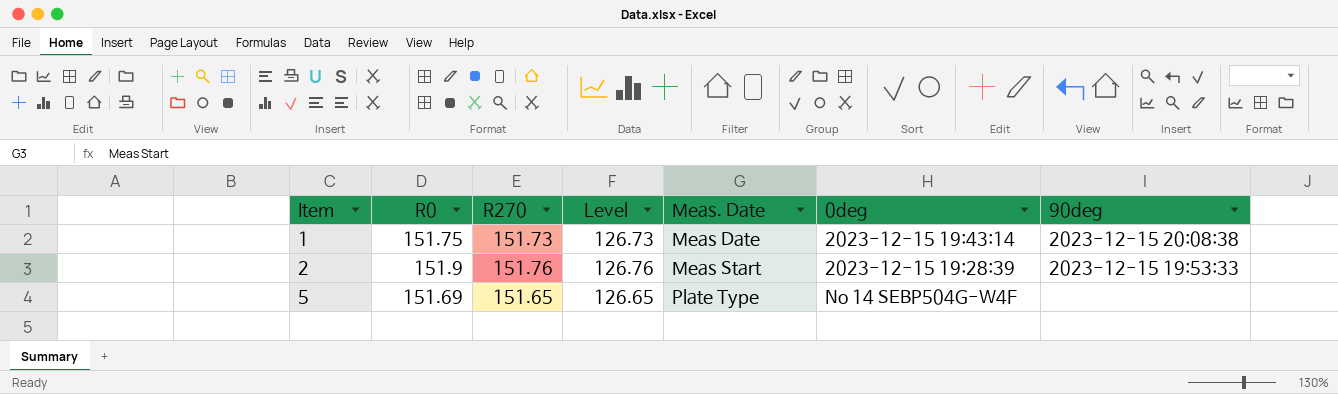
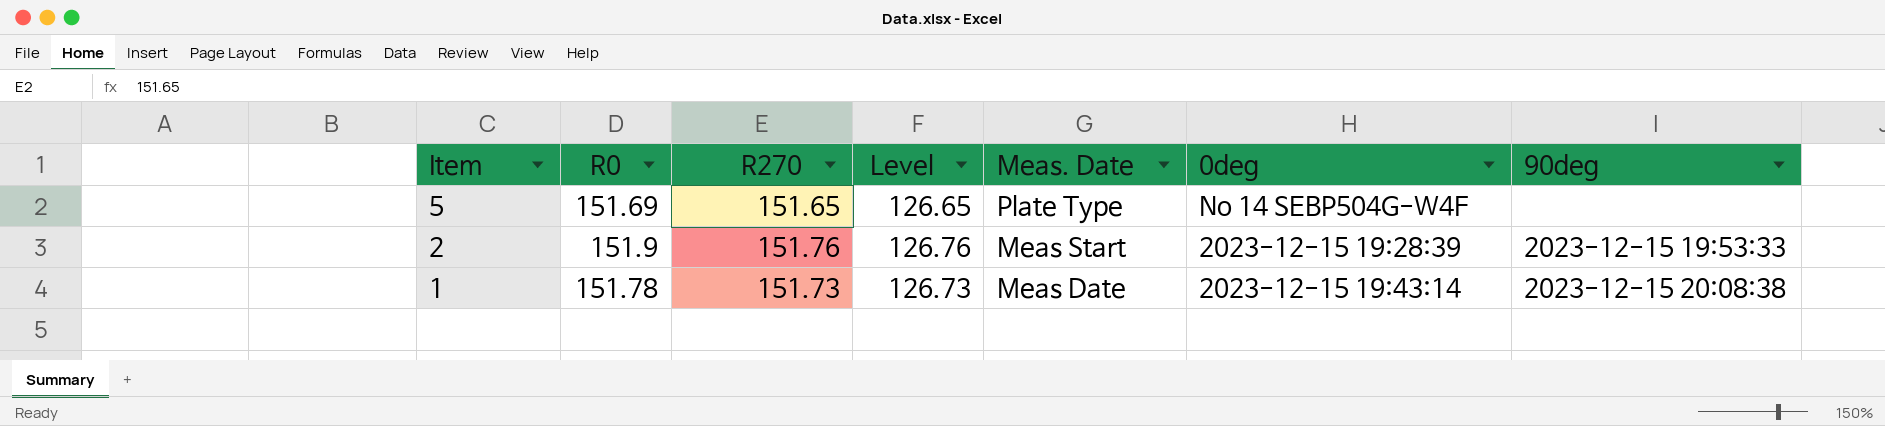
row order: Item ascending -> Item descending
1 | R0: 151.75 -> 151.78

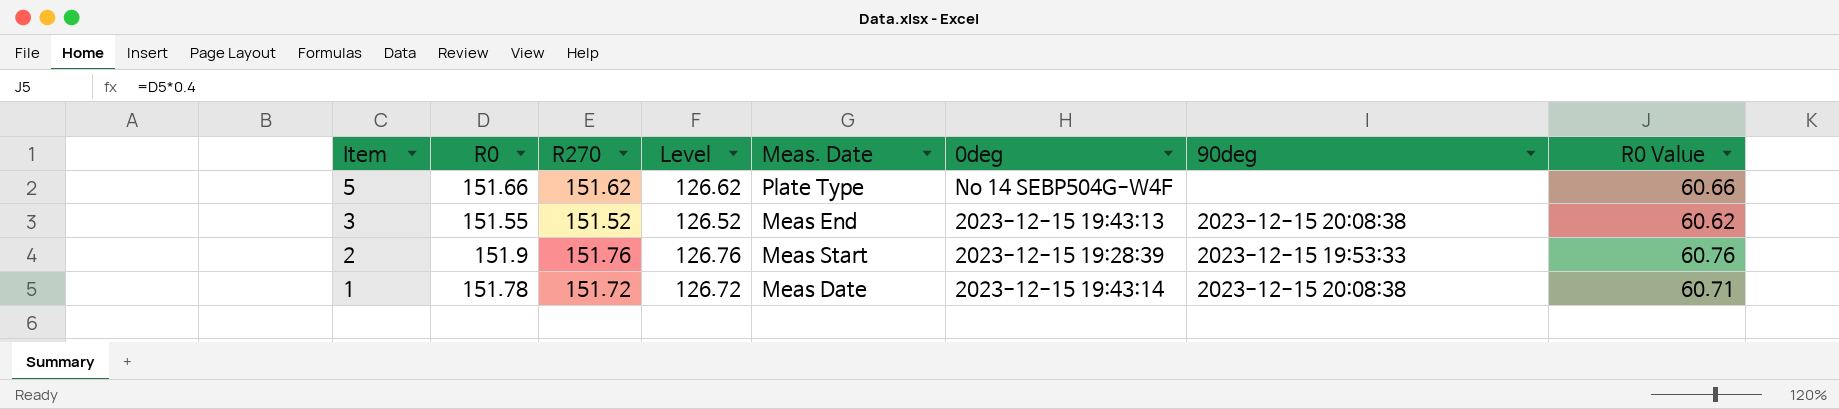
column R0 Value | formula: none -> [R0] * 0.4
5 | R0: 151.69 -> 151.66
5 | R270: 151.65 -> 151.62
5 | Level: 126.65 -> 126.62
row 3: none -> 151.55 | 151.52 | 126.52 | Meas End | 2023-12-15 19:43:13 | 2023-12-15 20:08:38 | 60.62
1 | R270: 151.73 -> 151.72
1 | Level: 126.73 -> 126.72

